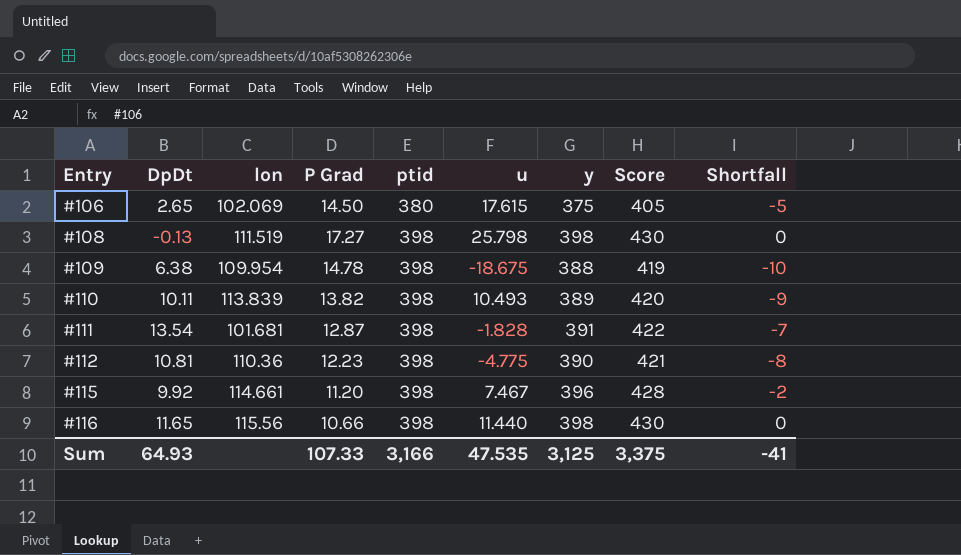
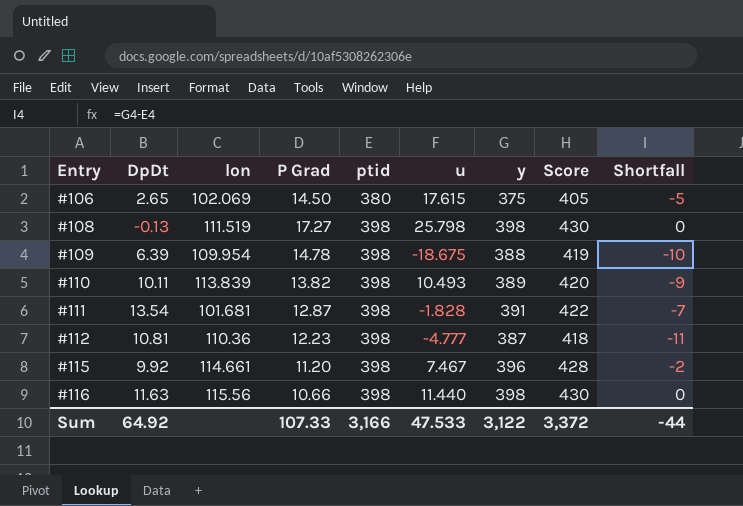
#109 | DpDt: 6.38 -> 6.39
#112 | u: -4.775 -> -4.777
#112 | y: 390 -> 387
#112 | Score: 421 -> 418
#112 | Shortfall: -8 -> -11
#116 | DpDt: 11.65 -> 11.63
Sum | DpDt: 64.93 -> 64.92
Sum | u: 47.535 -> 47.533
Sum | y: 3,125 -> 3,122
Sum | Score: 3,375 -> 3,372
Sum | Shortfall: -41 -> -44

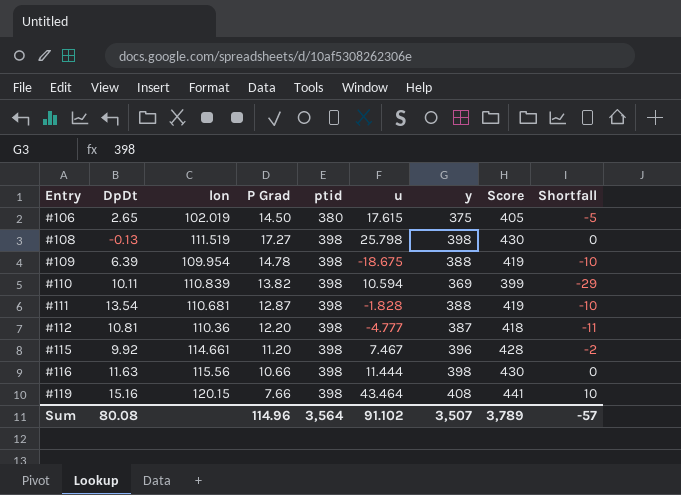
#106 | lon: 102.069 -> 102.019
#110 | lon: 113.839 -> 110.839
#110 | u: 10.493 -> 10.594
#110 | y: 389 -> 369
#110 | Score: 420 -> 399
#110 | Shortfall: -9 -> -29
#111 | lon: 101.681 -> 110.681
#111 | y: 391 -> 388
#111 | Score: 422 -> 419
#111 | Shortfall: -7 -> -10
#112 | P Grad: 12.23 -> 12.20
#116 | u: 11.440 -> 11.444
row #119: none -> 15.16 | 120.15 | 7.66 | 398 | 43.464 | 408 | 441 | 10
Sum | DpDt: 64.92 -> 80.08
Sum | P Grad: 107.33 -> 114.96
Sum | ptid: 3,166 -> 3,564
Sum | u: 47.533 -> 91.102
Sum | y: 3,122 -> 3,507
Sum | Score: 3,372 -> 3,789
Sum | Shortfall: -44 -> -57

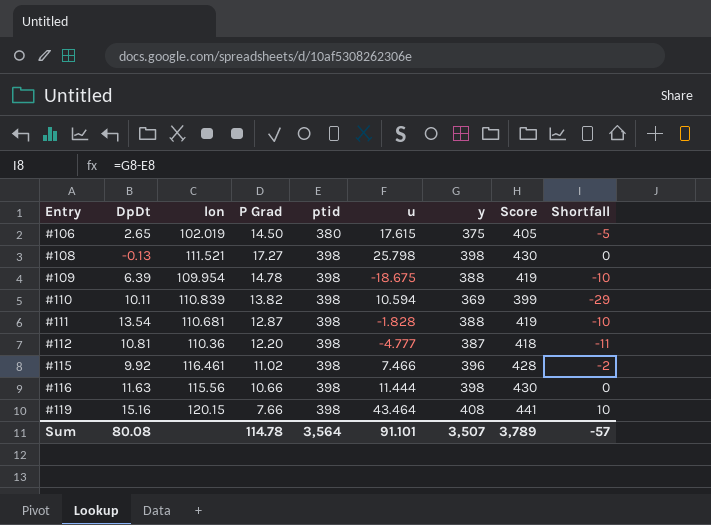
#108 | lon: 111.519 -> 111.521
#115 | lon: 114.661 -> 116.461
#115 | P Grad: 11.20 -> 11.02
#115 | u: 7.467 -> 7.466
Sum | P Grad: 114.96 -> 114.78
Sum | u: 91.102 -> 91.101

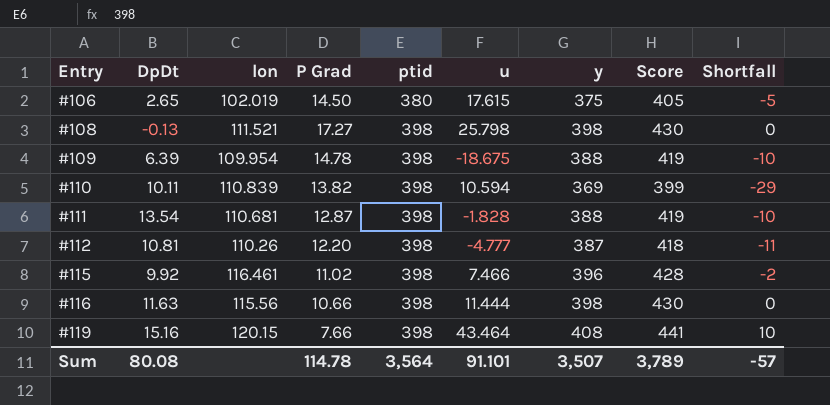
#112 | lon: 110.36 -> 110.26

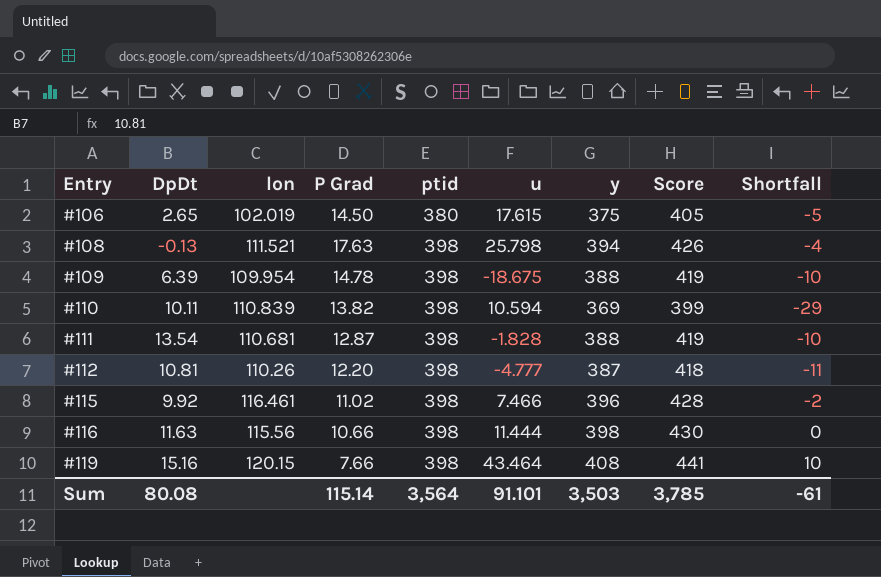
#108 | P Grad: 17.27 -> 17.63
#108 | y: 398 -> 394
#108 | Score: 430 -> 426
#108 | Shortfall: 0 -> -4
Sum | P Grad: 114.78 -> 115.14
Sum | y: 3,507 -> 3,503
Sum | Score: 3,789 -> 3,785
Sum | Shortfall: -57 -> -61

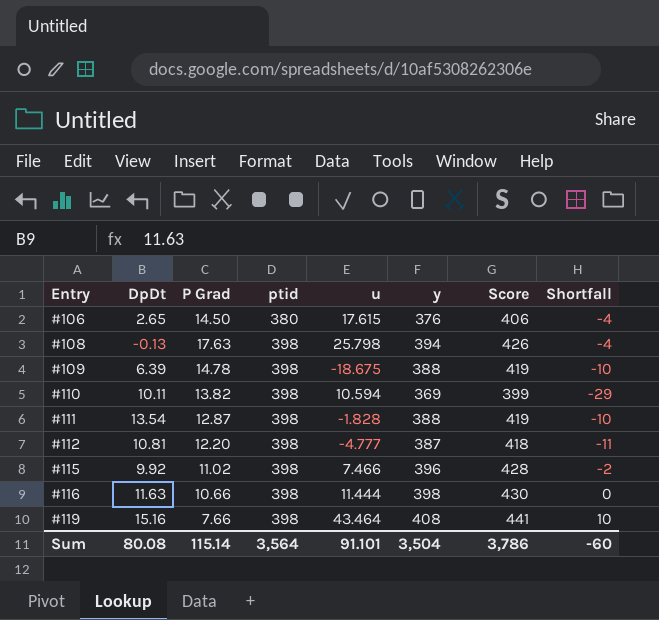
column lon | position: 3 -> none
#106 | y: 375 -> 376
#106 | Score: 405 -> 406
#106 | Shortfall: -5 -> -4
Sum | y: 3,503 -> 3,504
Sum | Score: 3,785 -> 3,786
Sum | Shortfall: -61 -> -60

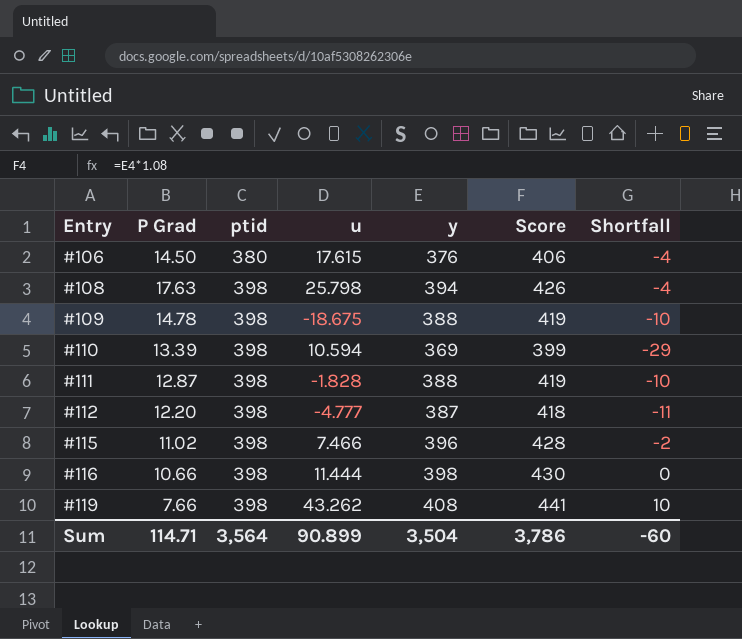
column DpDt | position: 2 -> none
#110 | P Grad: 13.82 -> 13.39
#119 | u: 43.464 -> 43.262
Sum | P Grad: 115.14 -> 114.71
Sum | u: 91.101 -> 90.899

